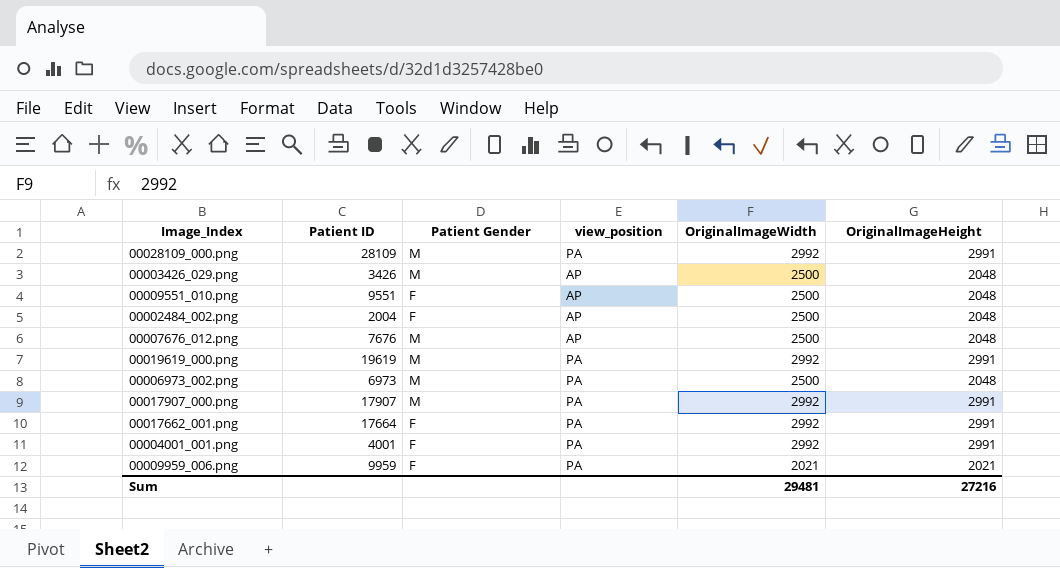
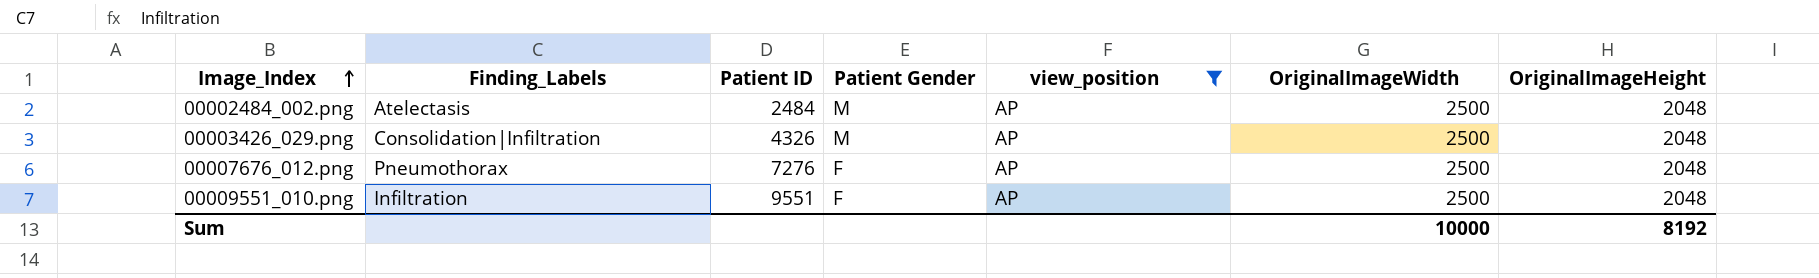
filter: none -> view_position = AP
row order: none -> Image_Index ascending
column Finding_Labels | position: none -> 2
00002484_002.png | Patient ID: 2004 -> 2484
00002484_002.png | Patient Gender: F -> M
00003426_029.png | Patient ID: 3426 -> 4326
00007676_012.png | Patient ID: 7676 -> 7276
00007676_012.png | Patient Gender: M -> F
Sum | OriginalImageWidth: 29481 -> 10000
Sum | OriginalImageHeight: 27216 -> 8192

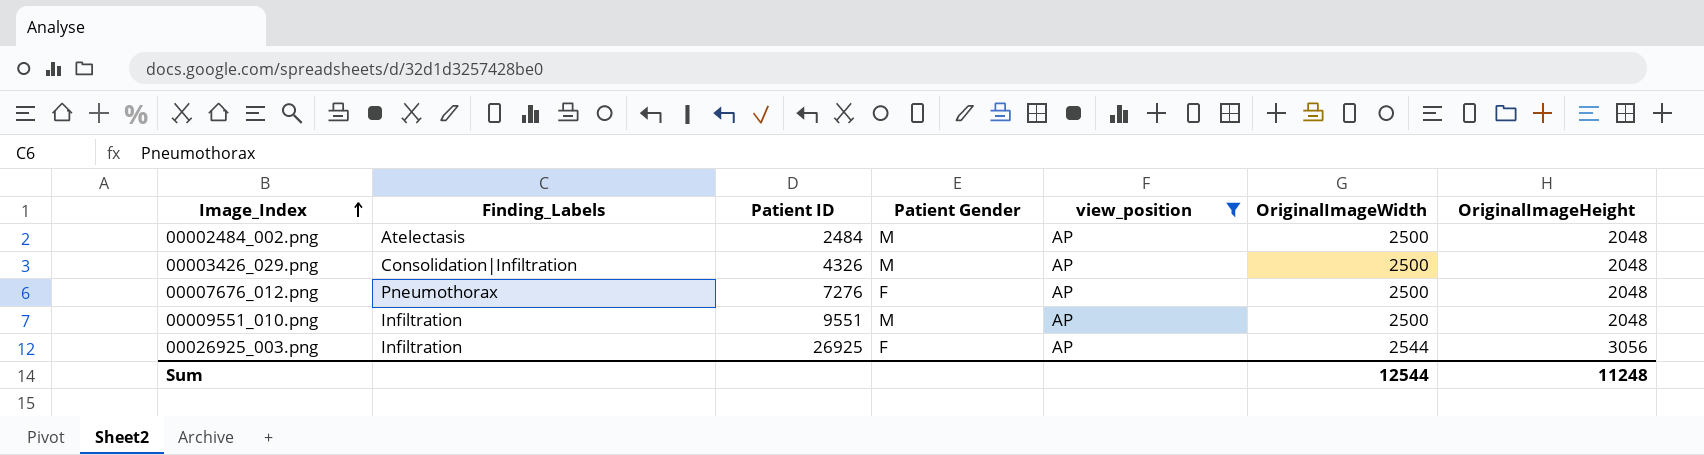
00009551_010.png | Patient Gender: F -> M
row 00026925_003.png: none -> Infiltration | 26925 | F | AP | 2544 | 3056
Sum | OriginalImageWidth: 10000 -> 12544
Sum | OriginalImageHeight: 8192 -> 11248

